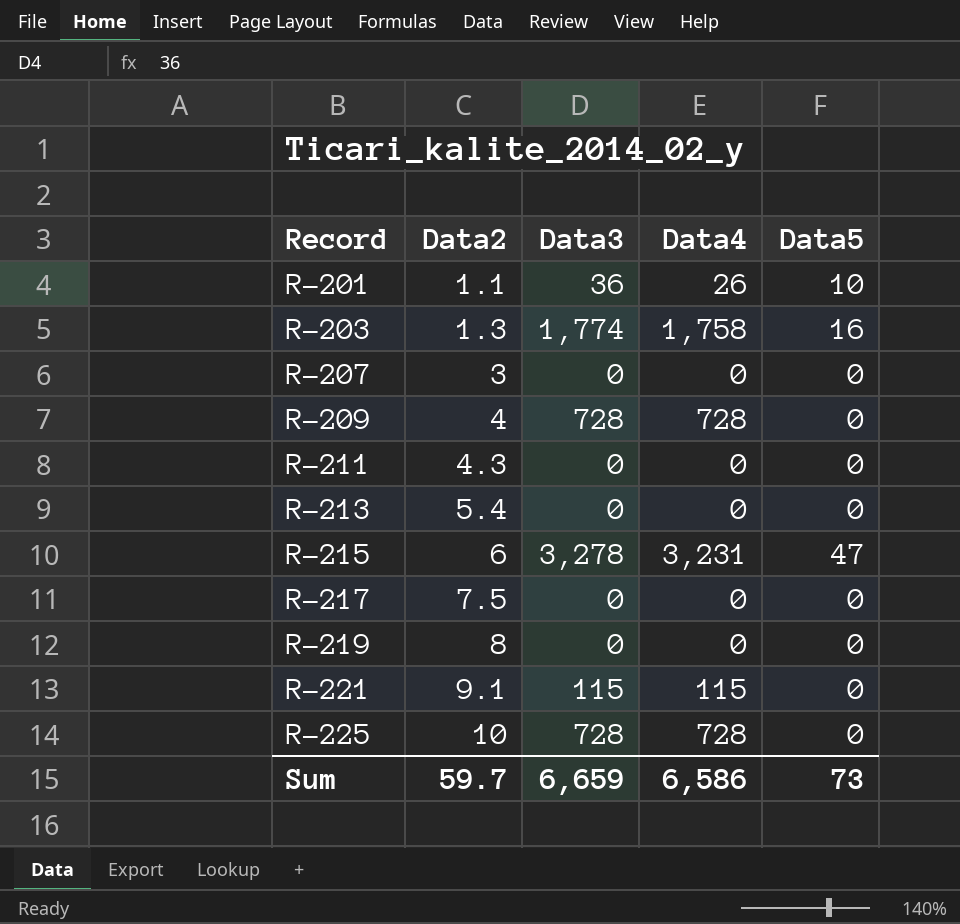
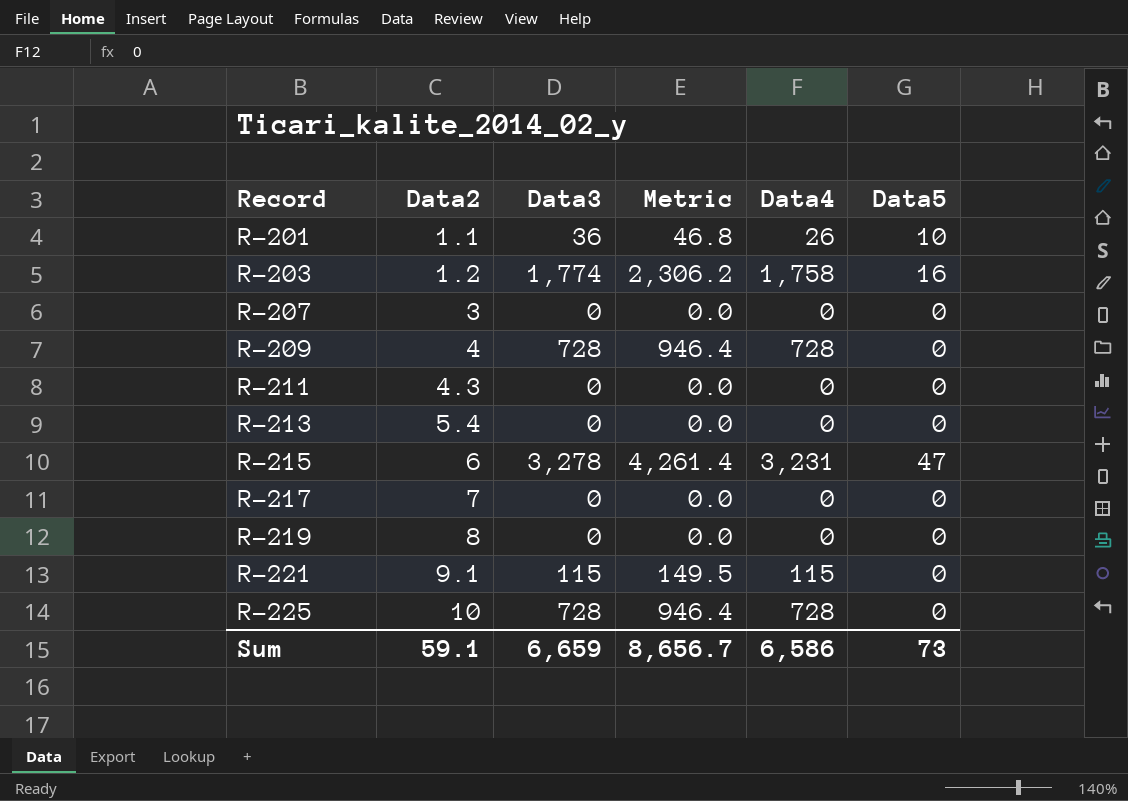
column Metric | formula: none -> [Data3] * 1.3
R-203 | Data2: 1.3 -> 1.2
R-217 | Data2: 7.5 -> 7
Sum | Data2: 59.7 -> 59.1

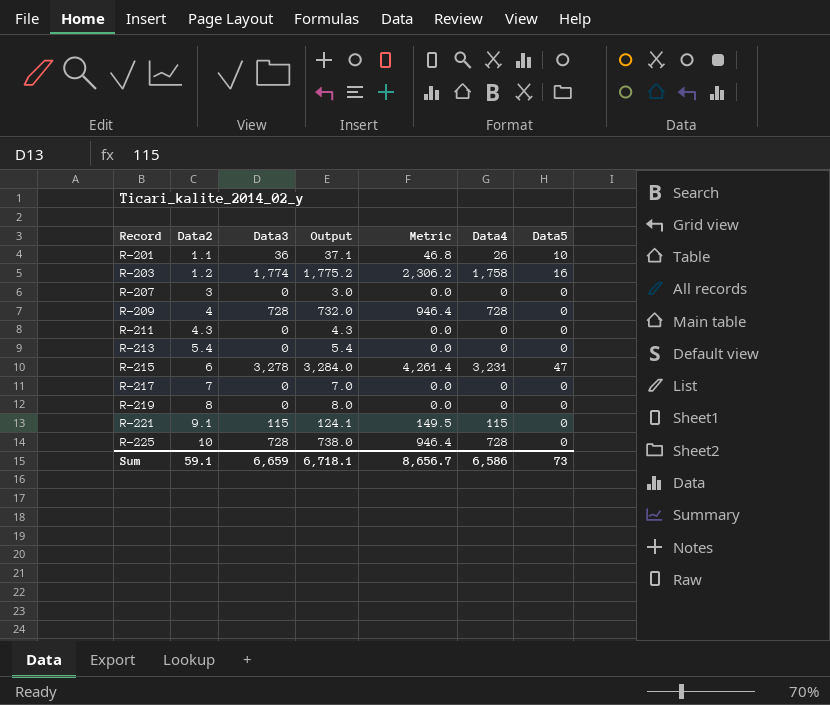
column Output | formula: none -> [Data2] + [Data3]

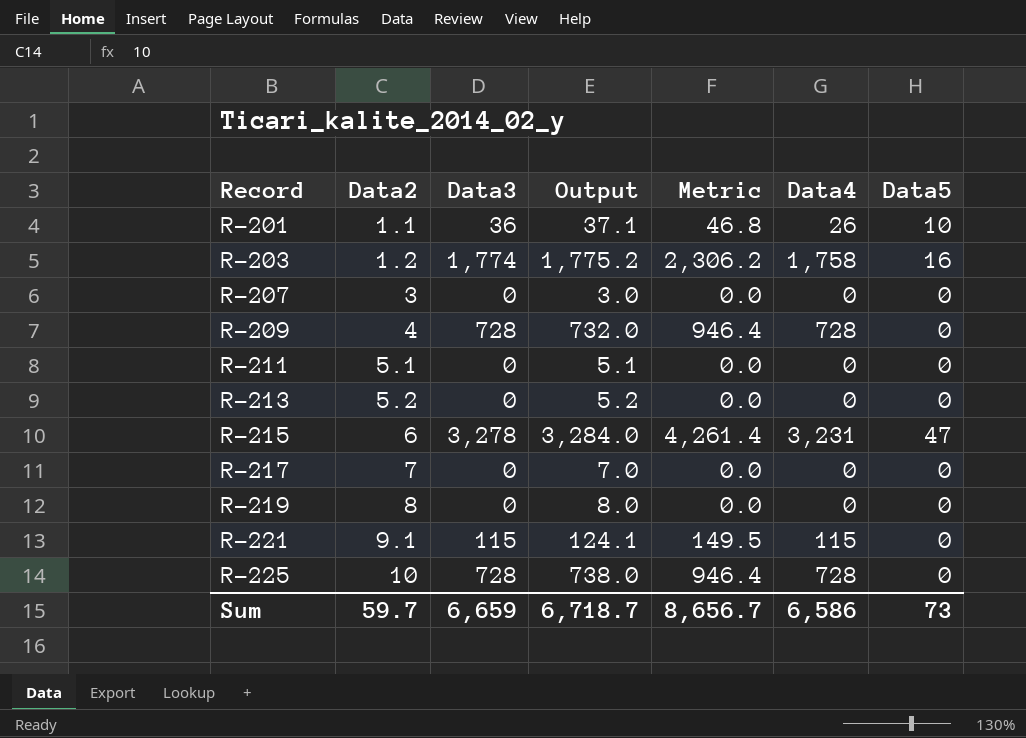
R-211 | Data2: 4.3 -> 5.1
R-211 | Output: 4.3 -> 5.1
R-213 | Data2: 5.4 -> 5.2
R-213 | Output: 5.4 -> 5.2
Sum | Data2: 59.1 -> 59.7
Sum | Output: 6,718.1 -> 6,718.7

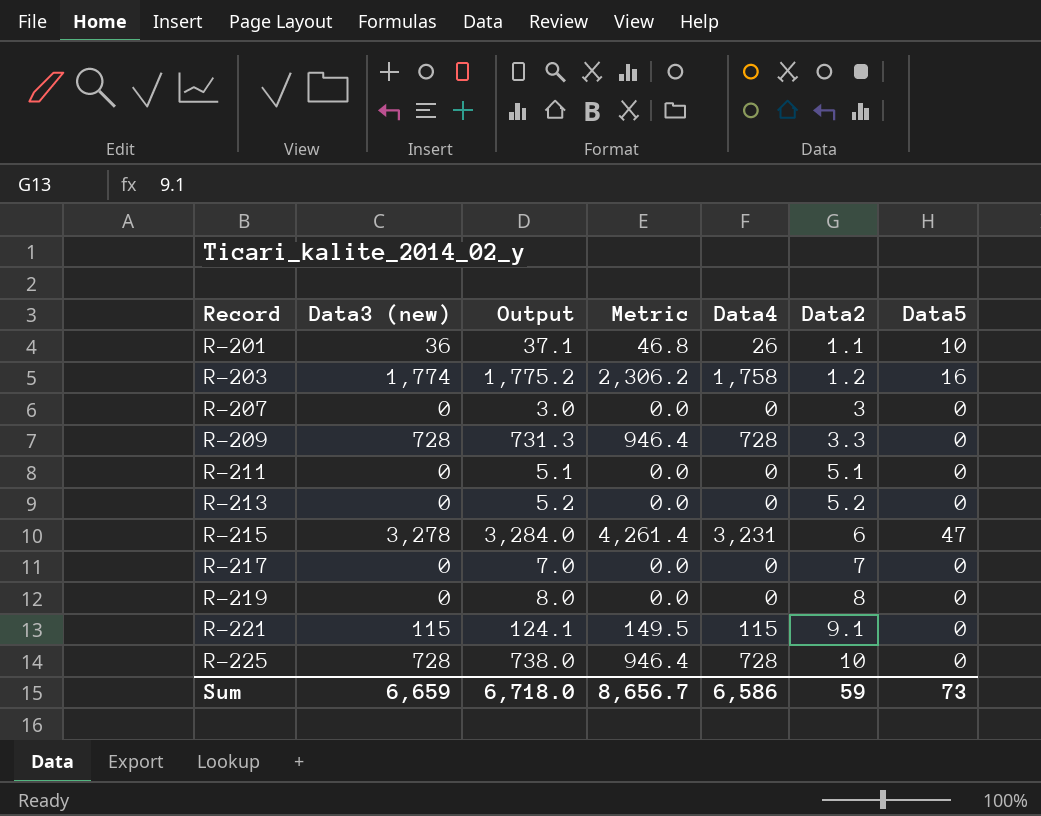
column name: Data3 -> Data3 (new)
column Data2 | position: 2 -> 6
R-209 | Output: 732.0 -> 731.3
R-209 | Data2: 4 -> 3.3
Sum | Output: 6,718.7 -> 6,718.0
Sum | Data2: 59.7 -> 59

